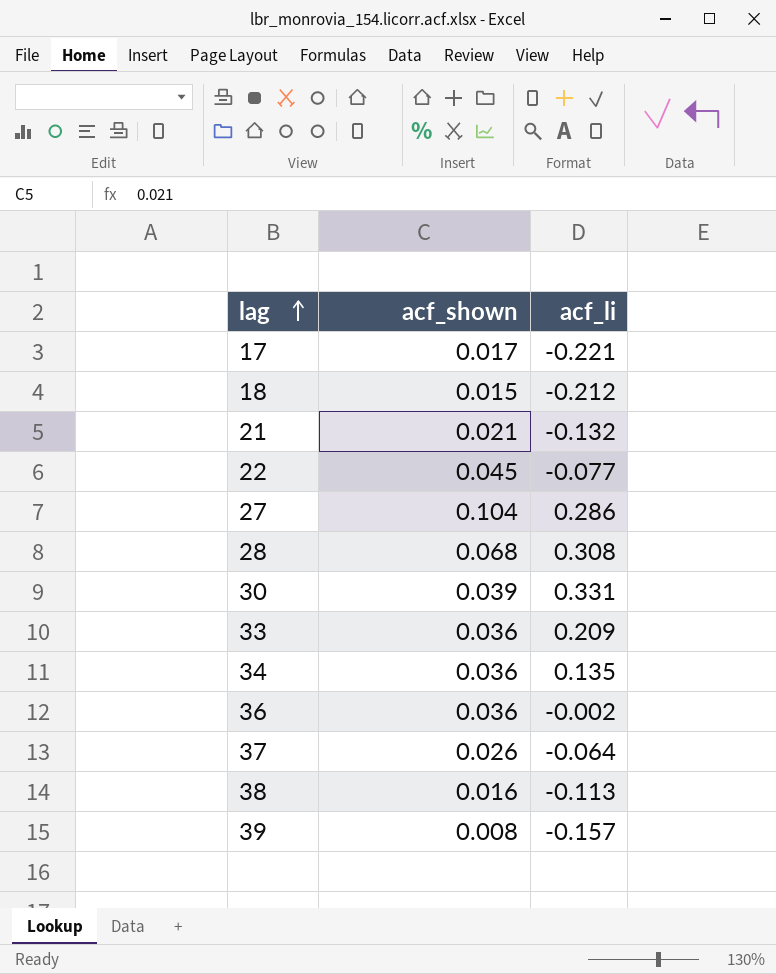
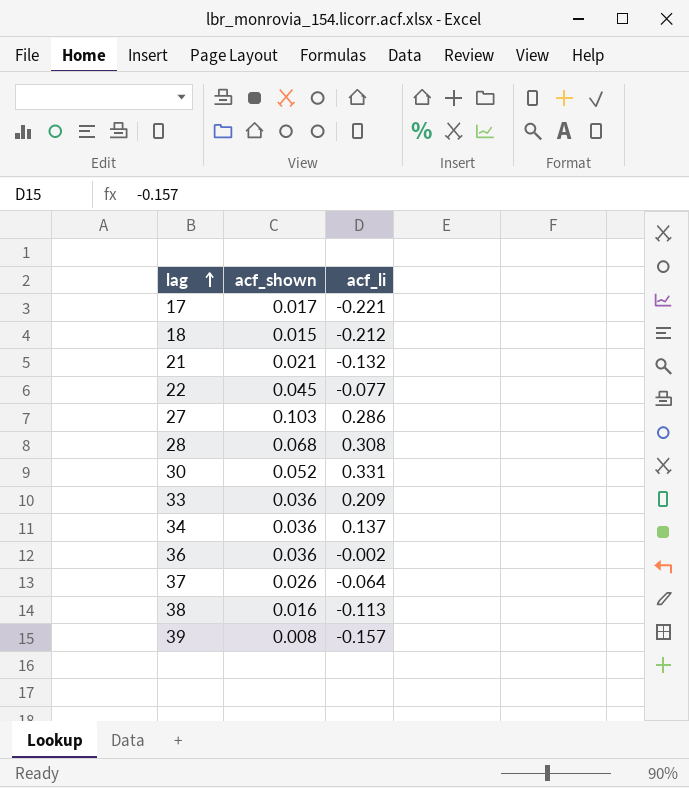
27 | acf_shown: 0.104 -> 0.103
30 | acf_shown: 0.039 -> 0.052
34 | acf_li: 0.135 -> 0.137

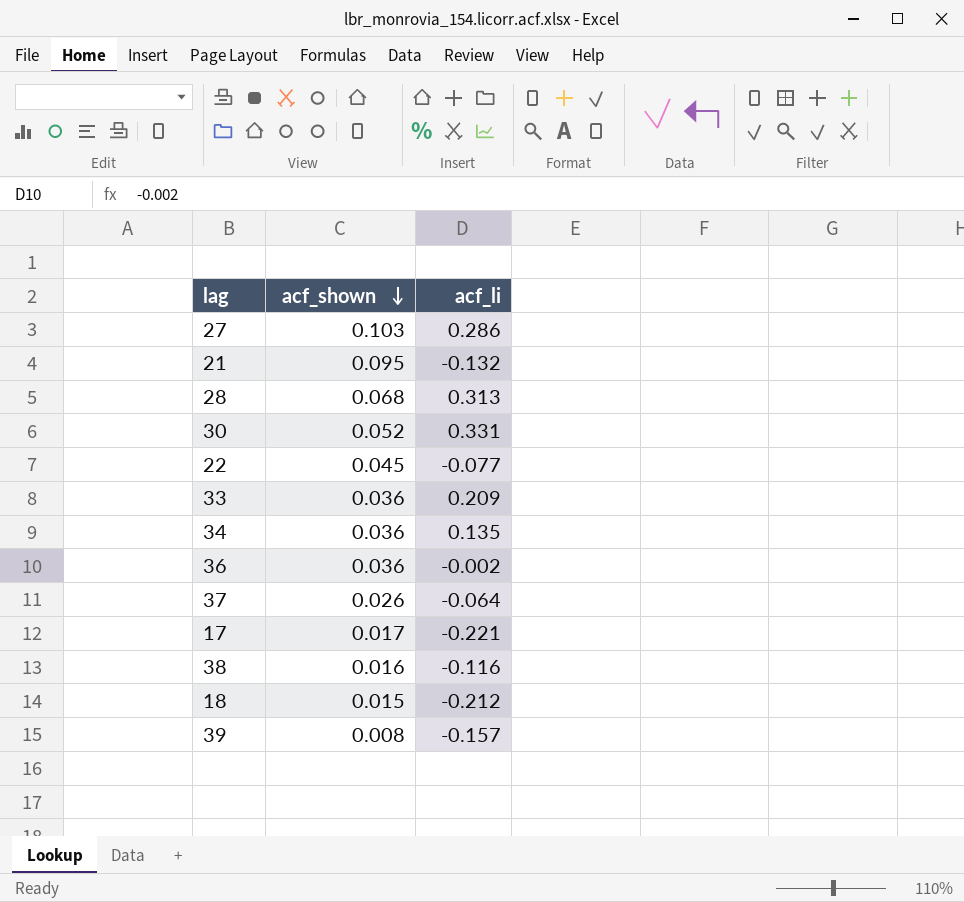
row order: lag ascending -> acf_shown descending
21 | acf_shown: 0.021 -> 0.095
28 | acf_li: 0.308 -> 0.313
34 | acf_li: 0.137 -> 0.135
38 | acf_li: -0.113 -> -0.116

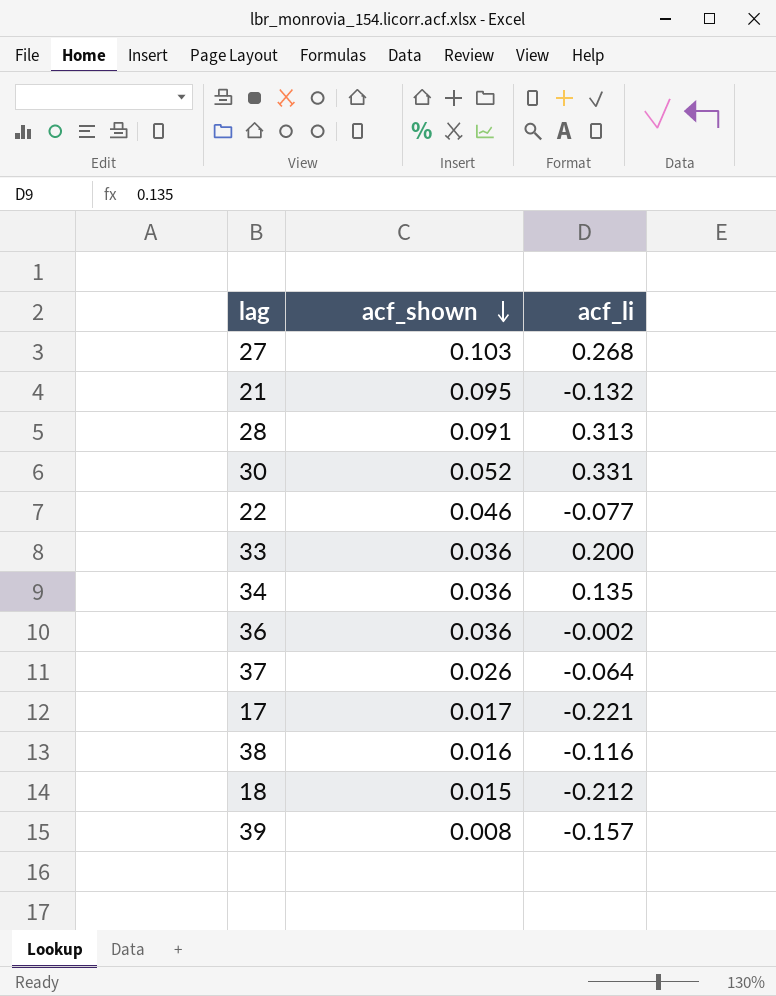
27 | acf_li: 0.286 -> 0.268
28 | acf_shown: 0.068 -> 0.091
22 | acf_shown: 0.045 -> 0.046
33 | acf_li: 0.209 -> 0.200

